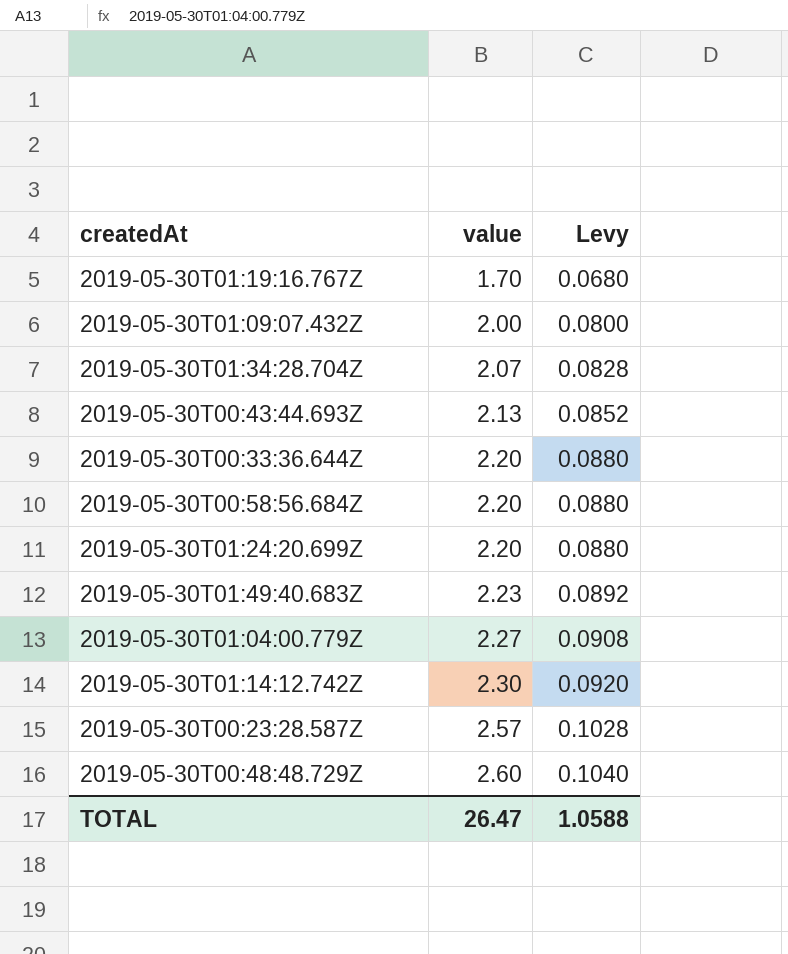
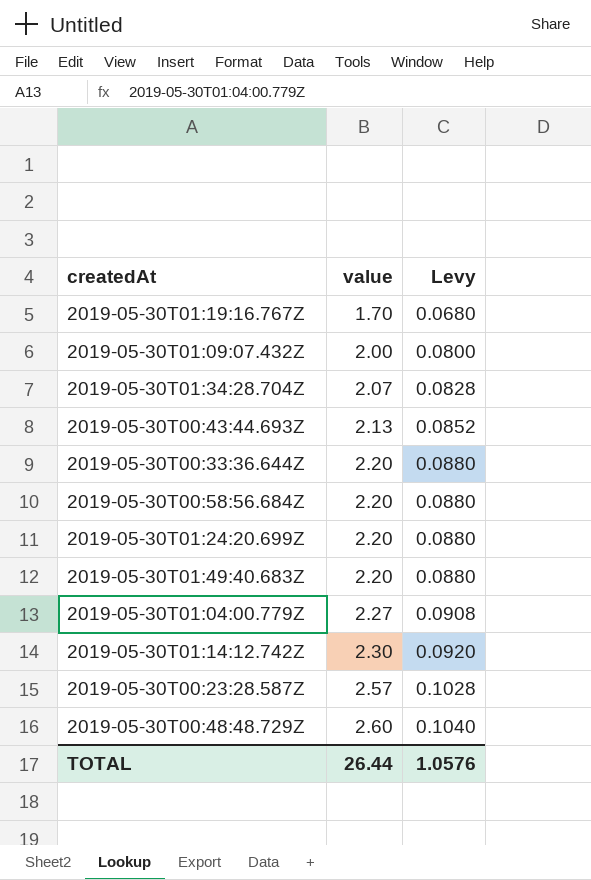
2019-05-30T01:49:40.683Z | value: 2.23 -> 2.20
2019-05-30T01:49:40.683Z | Levy: 0.0892 -> 0.0880
TOTAL | value: 26.47 -> 26.44
TOTAL | Levy: 1.0588 -> 1.0576

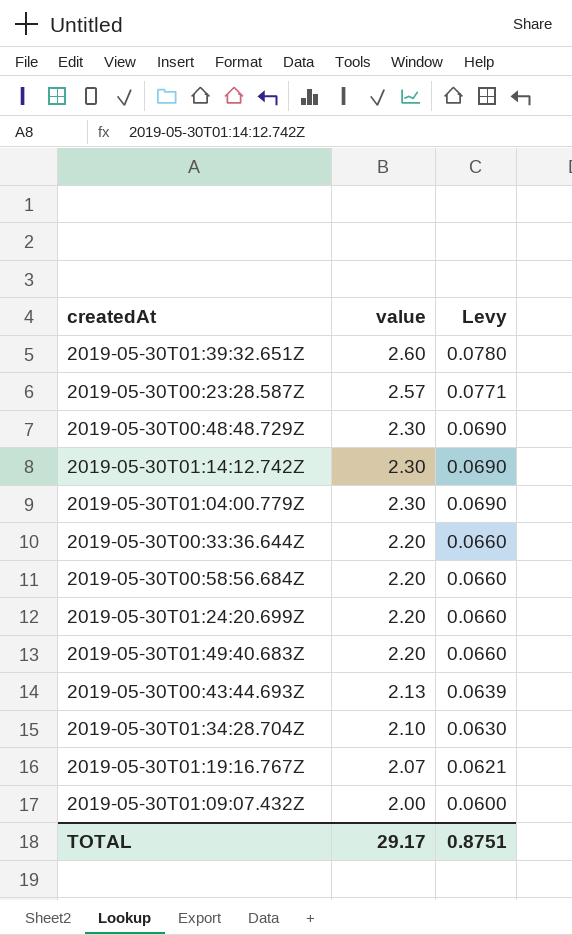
row order: value ascending -> value descending
column Levy | formula: [value] * 0.04 -> [value] * 0.03
row 2019-05-30T01:39:32.651Z: none -> 2.60 | 0.0780
2019-05-30T00:48:48.729Z | value: 2.60 -> 2.30
2019-05-30T01:04:00.779Z | value: 2.27 -> 2.30
2019-05-30T01:34:28.704Z | value: 2.07 -> 2.10
2019-05-30T01:19:16.767Z | value: 1.70 -> 2.07
TOTAL | value: 26.44 -> 29.17
TOTAL | Levy: 1.0576 -> 0.8751

